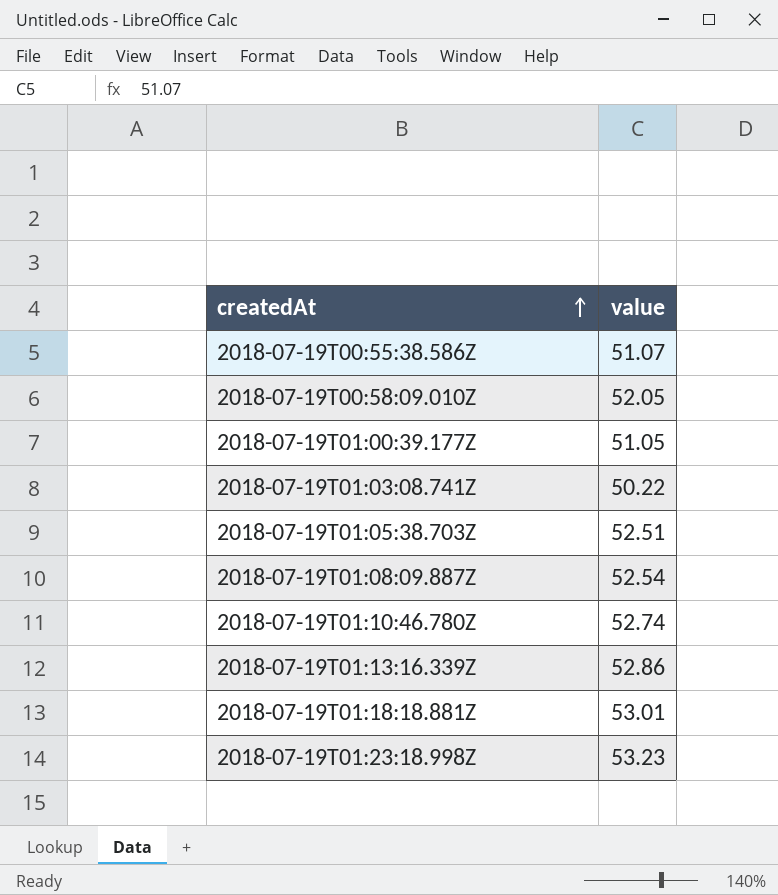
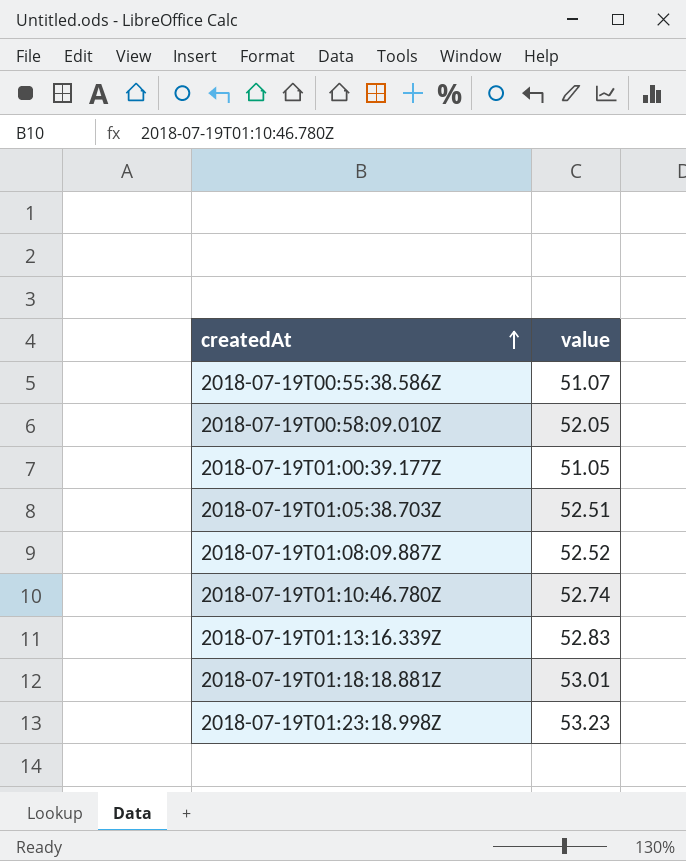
row 2018-07-19T01:03:08.741Z: 50.22 -> none
2018-07-19T01:08:09.887Z | value: 52.54 -> 52.52
2018-07-19T01:13:16.339Z | value: 52.86 -> 52.83

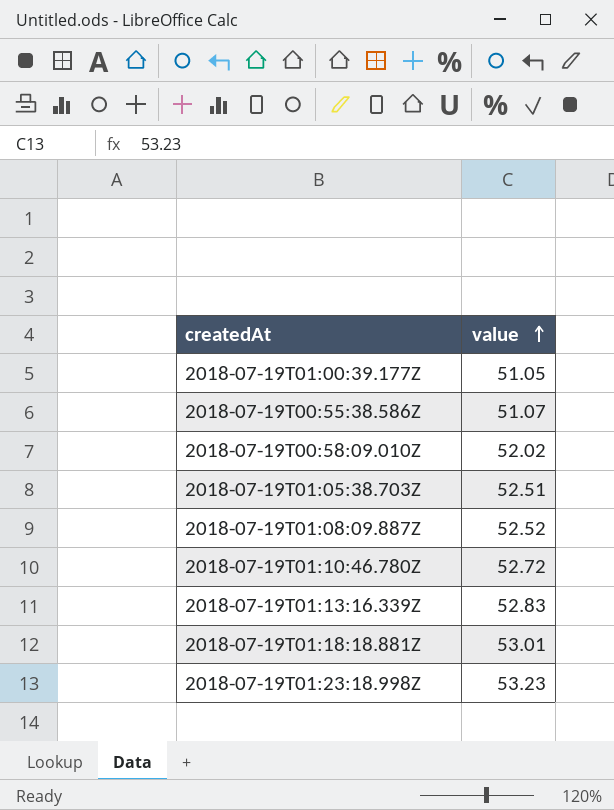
row order: createdAt ascending -> value ascending
2018-07-19T00:58:09.010Z | value: 52.05 -> 52.02
2018-07-19T01:10:46.780Z | value: 52.74 -> 52.72

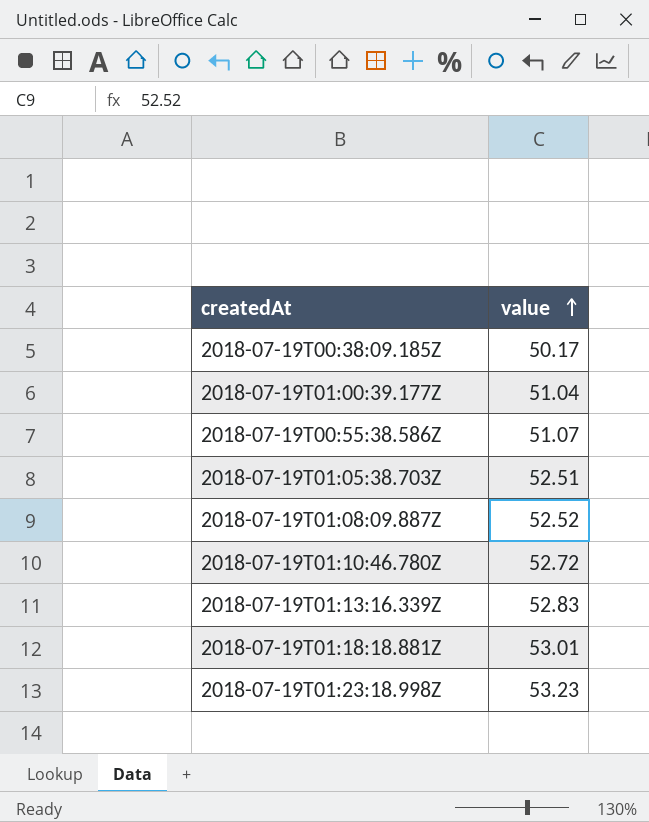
row 2018-07-19T00:58:09.010Z: 52.02 -> none
row 2018-07-19T00:38:09.185Z: none -> 50.17
2018-07-19T01:00:39.177Z | value: 51.05 -> 51.04

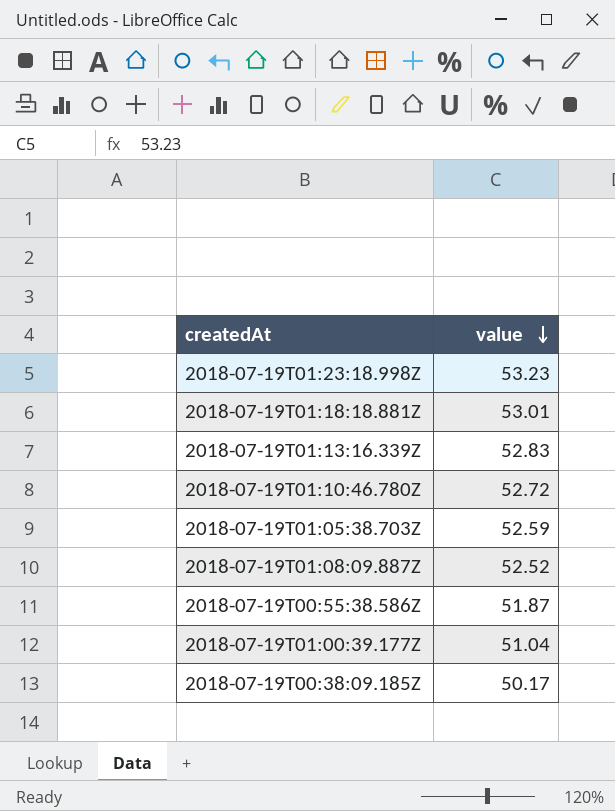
row order: value ascending -> value descending
2018-07-19T01:05:38.703Z | value: 52.51 -> 52.59
2018-07-19T00:55:38.586Z | value: 51.07 -> 51.87

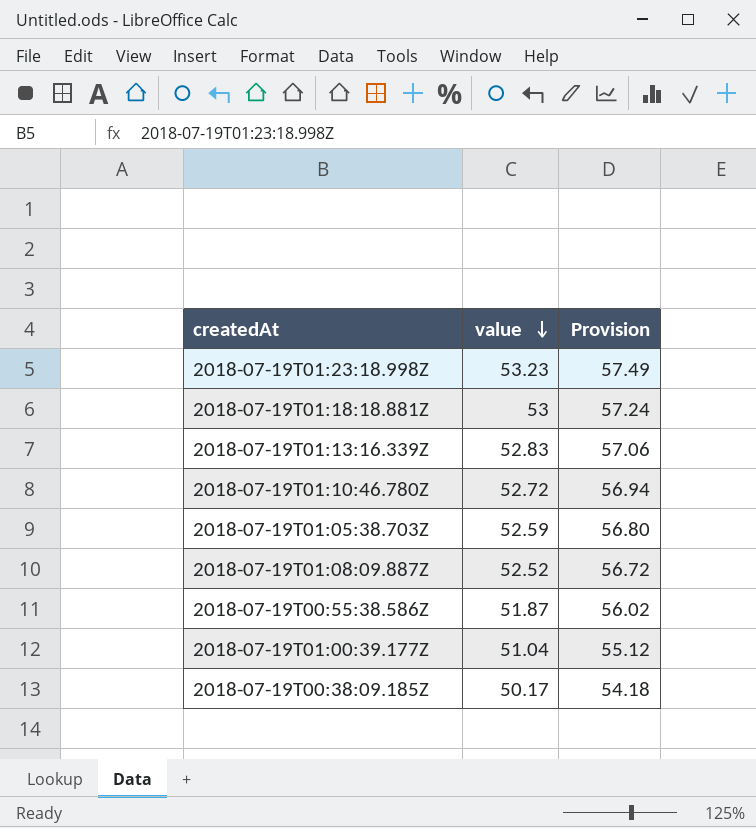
column Provision | formula: none -> [value] * 1.08
2018-07-19T01:18:18.881Z | value: 53.01 -> 53

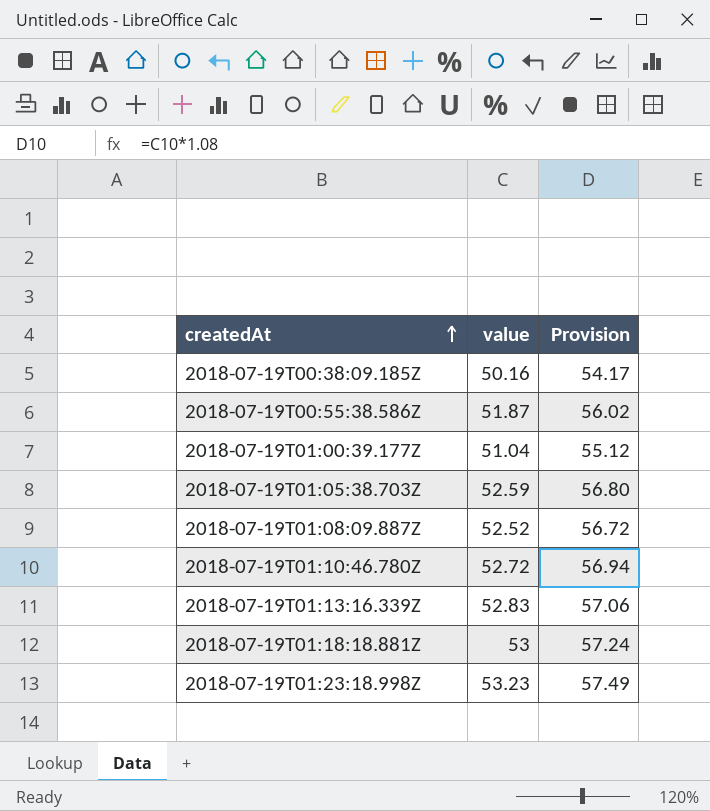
row order: value descending -> createdAt ascending
2018-07-19T00:38:09.185Z | value: 50.17 -> 50.16
2018-07-19T00:38:09.185Z | Provision: 54.18 -> 54.17

